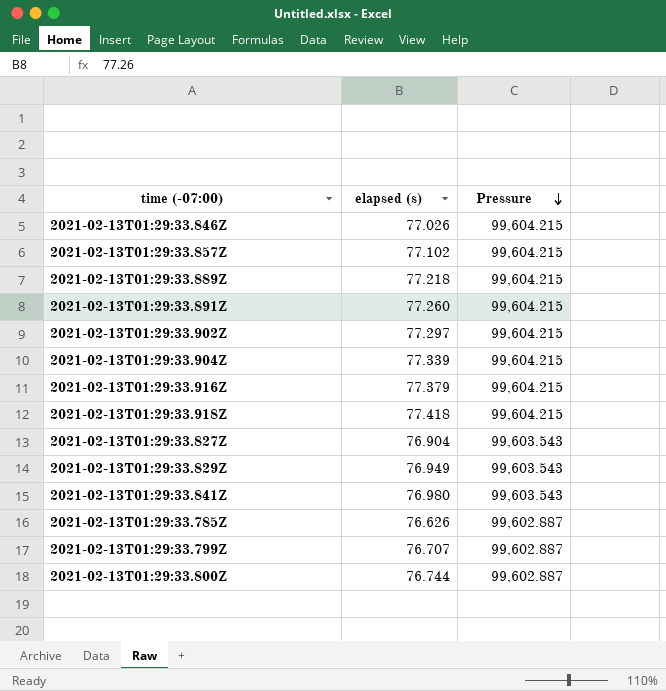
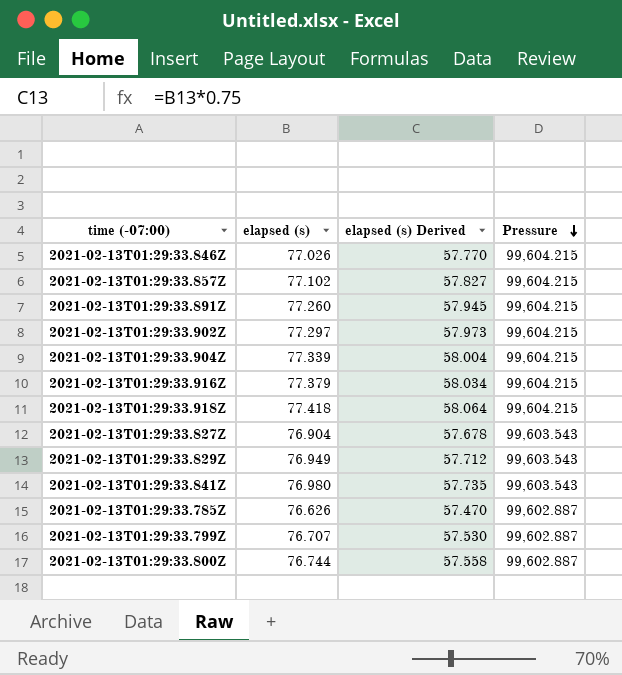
column elapsed (s) Derived | formula: none -> [elapsed (s)] * 0.75
row 2021-02-13T01:29:33.889Z: 77.218 | 99,604.215 -> none

